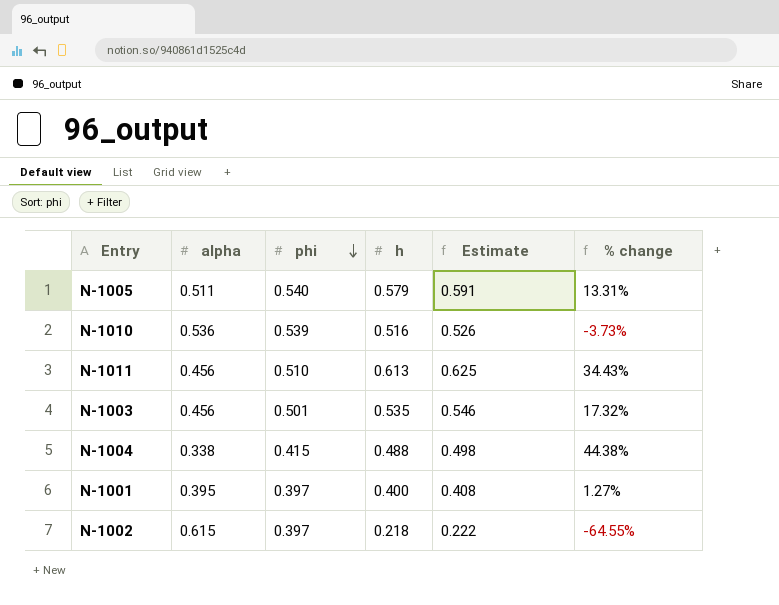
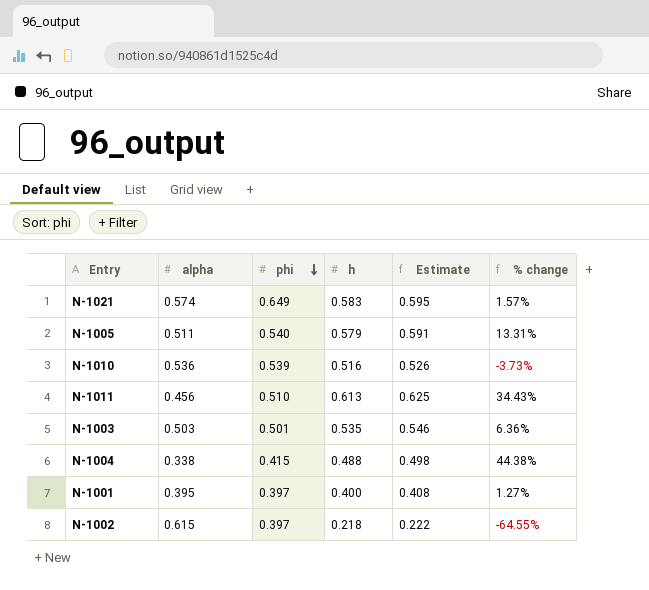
row N-1021: none -> 0.574 | 0.649 | 0.583 | 0.595 | 1.57%
N-1003 | alpha: 0.456 -> 0.503
N-1003 | % change: 17.32% -> 6.36%

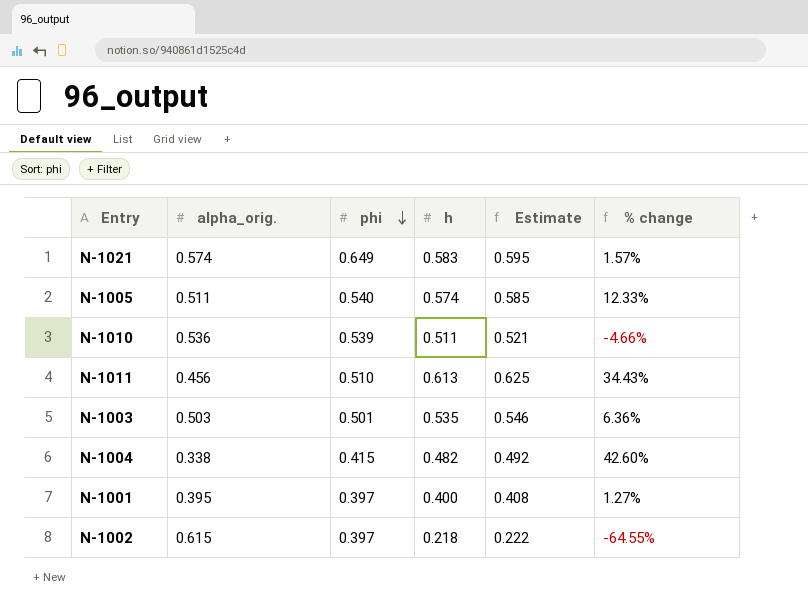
column name: alpha -> alpha_orig.
N-1005 | h: 0.579 -> 0.574
N-1005 | Estimate: 0.591 -> 0.585
N-1005 | % change: 13.31% -> 12.33%
N-1010 | h: 0.516 -> 0.511
N-1010 | Estimate: 0.526 -> 0.521
N-1010 | % change: -3.73% -> -4.66%
N-1004 | h: 0.488 -> 0.482
N-1004 | Estimate: 0.498 -> 0.492
N-1004 | % change: 44.38% -> 42.60%

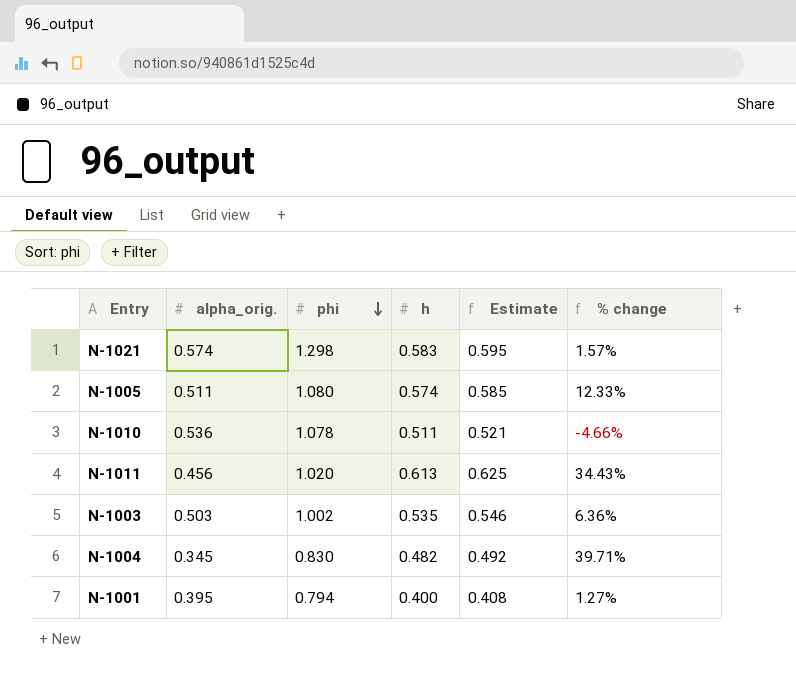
row N-1002: 0.615 | 0.397 | 0.218 | 0.222 | -64.55% -> none
N-1021 | phi: 0.649 -> 1.298
N-1005 | phi: 0.540 -> 1.080
N-1010 | phi: 0.539 -> 1.078
N-1011 | phi: 0.510 -> 1.020
N-1003 | phi: 0.501 -> 1.002
N-1004 | alpha_orig.: 0.338 -> 0.345
N-1004 | phi: 0.415 -> 0.830
N-1004 | % change: 42.60% -> 39.71%
N-1001 | phi: 0.397 -> 0.794

